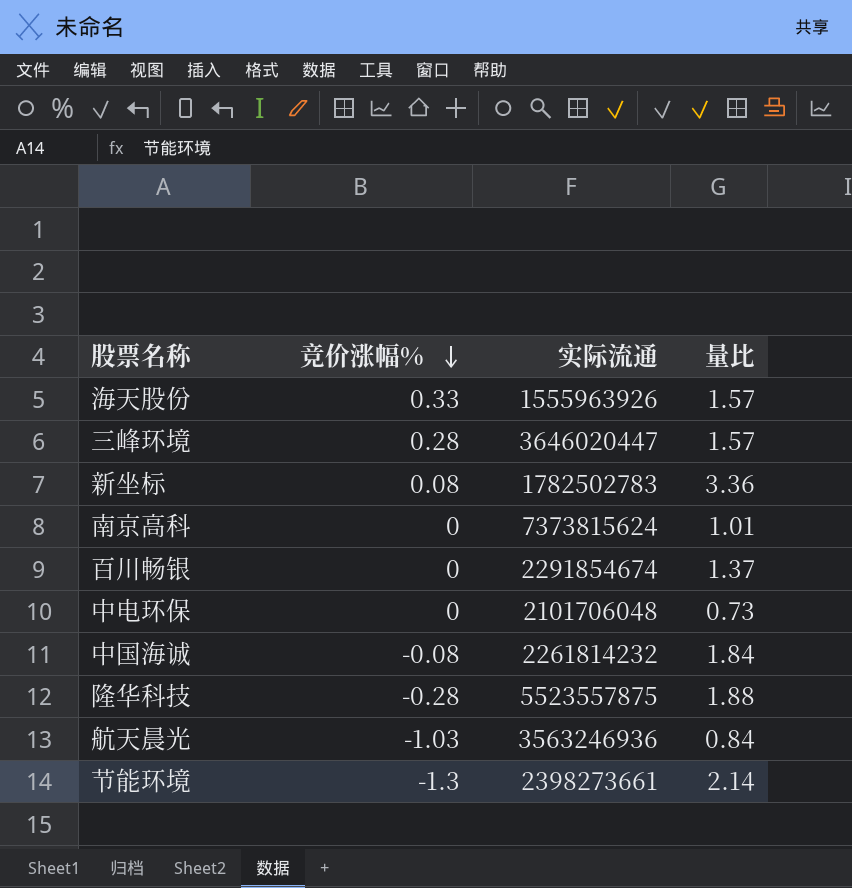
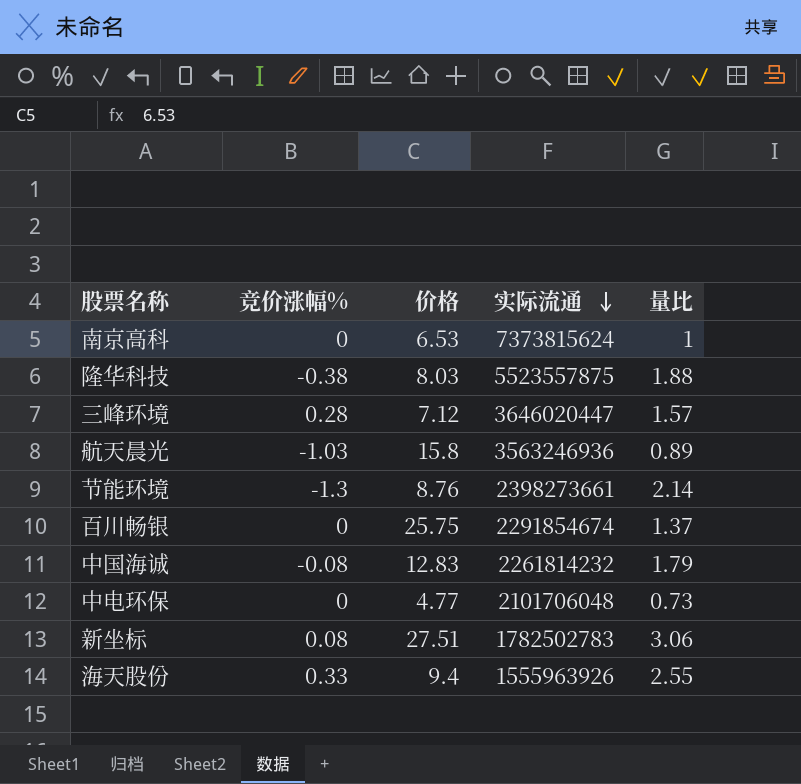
row order: 竞价涨幅% descending -> 实际流通 descending
column 价格 | position: none -> 3
南京高科 | 量比: 1.01 -> 1
隆华科技 | 竞价涨幅%: -0.28 -> -0.38
航天晨光 | 量比: 0.84 -> 0.89
中国海诚 | 量比: 1.84 -> 1.79
新坐标 | 量比: 3.36 -> 3.06
海天股份 | 量比: 1.57 -> 2.55

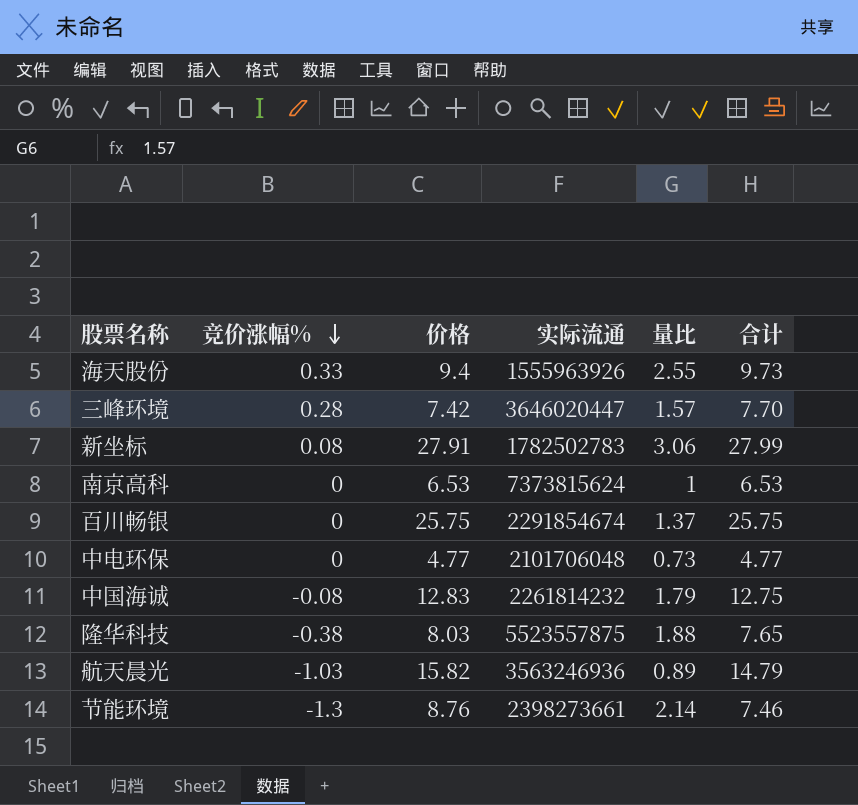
row order: 实际流通 descending -> 竞价涨幅% descending
column 合计 | formula: none -> [竞价涨幅%] + [价格]
三峰环境 | 价格: 7.12 -> 7.42
新坐标 | 价格: 27.51 -> 27.91
航天晨光 | 价格: 15.8 -> 15.82

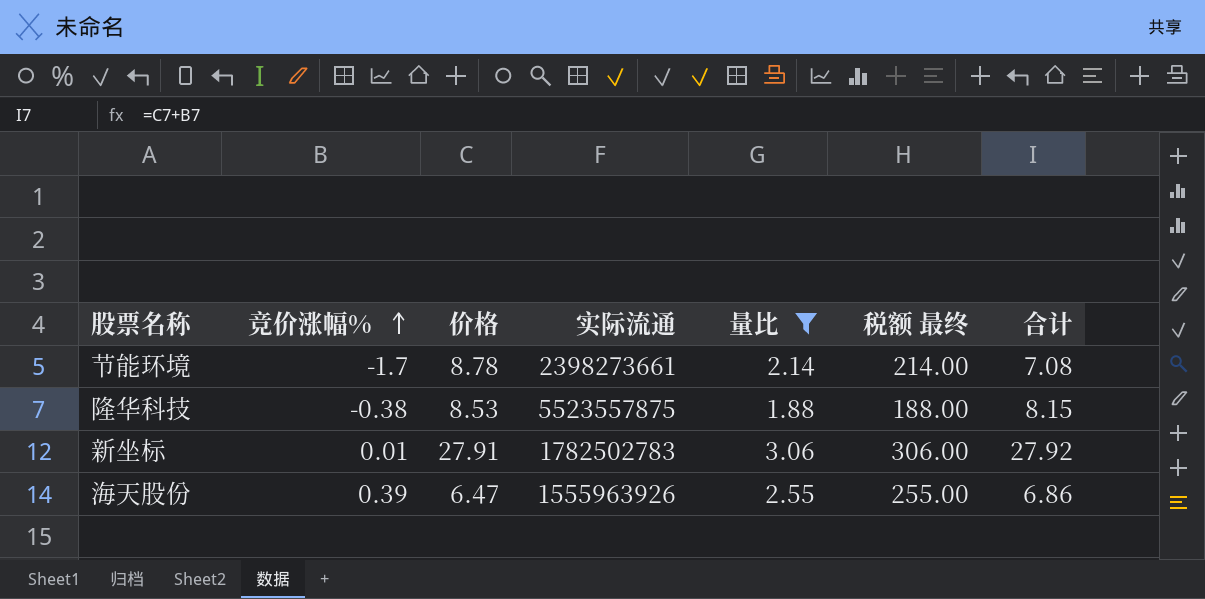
filter: none -> 量比 >= 1.88
row order: 竞价涨幅% descending -> 竞价涨幅% ascending
column 税额 最终 | formula: none -> [量比] * 100
节能环境 | 竞价涨幅%: -1.3 -> -1.7
节能环境 | 价格: 8.76 -> 8.78
节能环境 | 合计: 7.46 -> 7.08
隆华科技 | 价格: 8.03 -> 8.53
隆华科技 | 合计: 7.65 -> 8.15
新坐标 | 竞价涨幅%: 0.08 -> 0.01
新坐标 | 合计: 27.99 -> 27.92
海天股份 | 竞价涨幅%: 0.33 -> 0.39
海天股份 | 价格: 9.4 -> 6.47
海天股份 | 合计: 9.73 -> 6.86

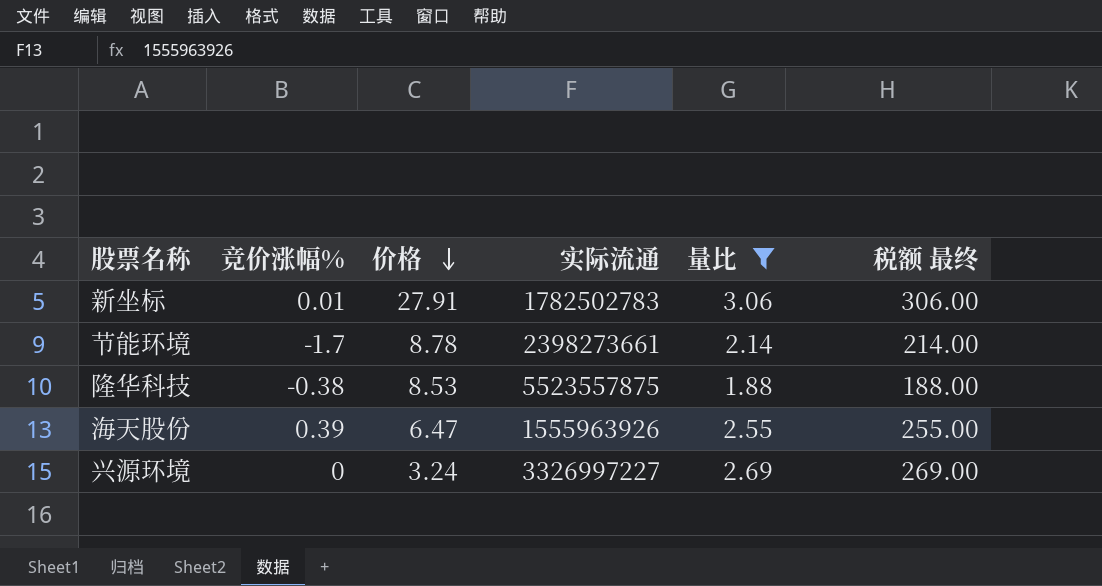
row order: 竞价涨幅% ascending -> 价格 descending
column 合计 | formula: [竞价涨幅%] + [价格] -> none
row 兴源环境: none -> 0 | 3.24 | 3326997227 | 2.69 | 269.00

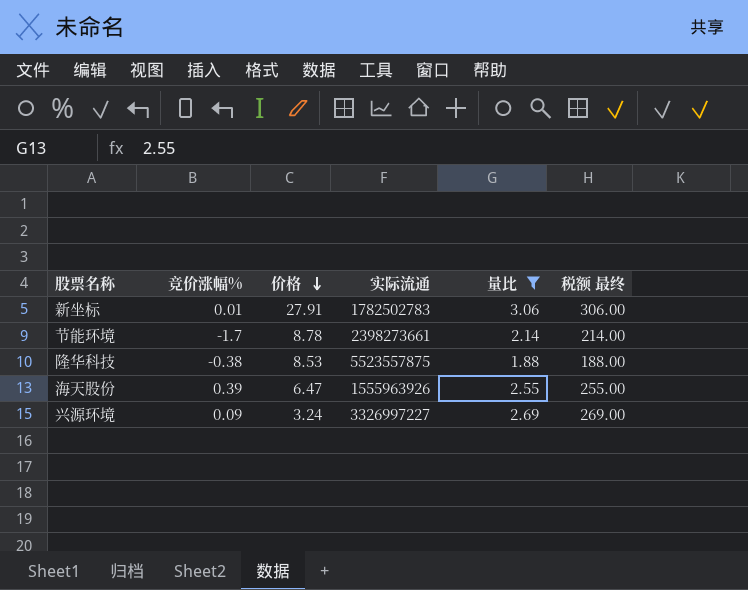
兴源环境 | 竞价涨幅%: 0 -> 0.09

